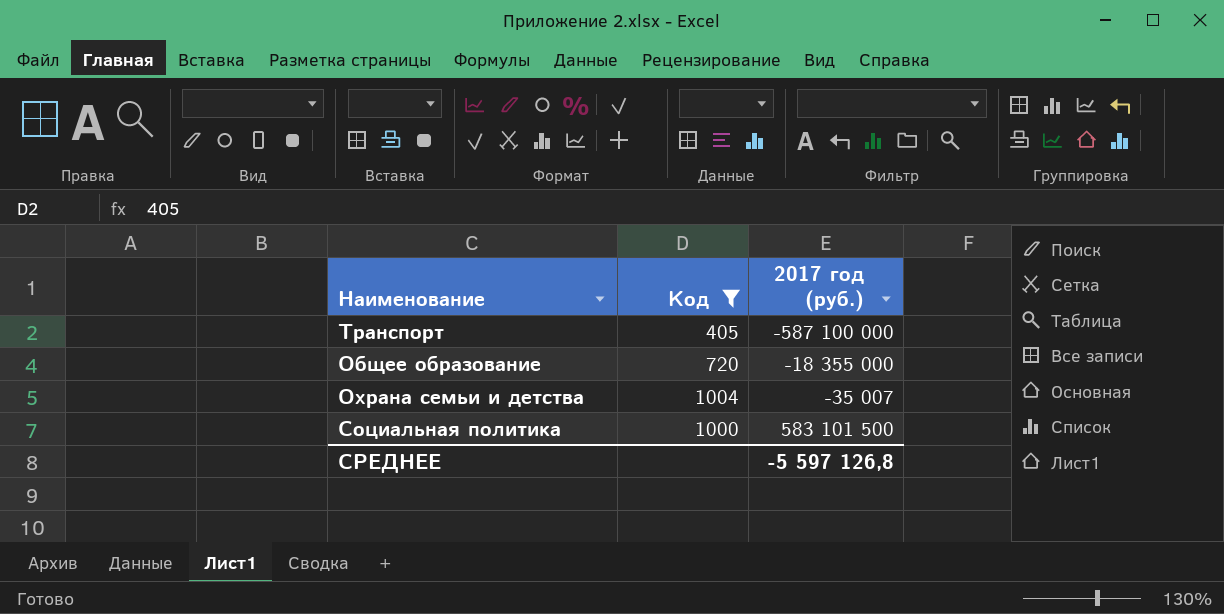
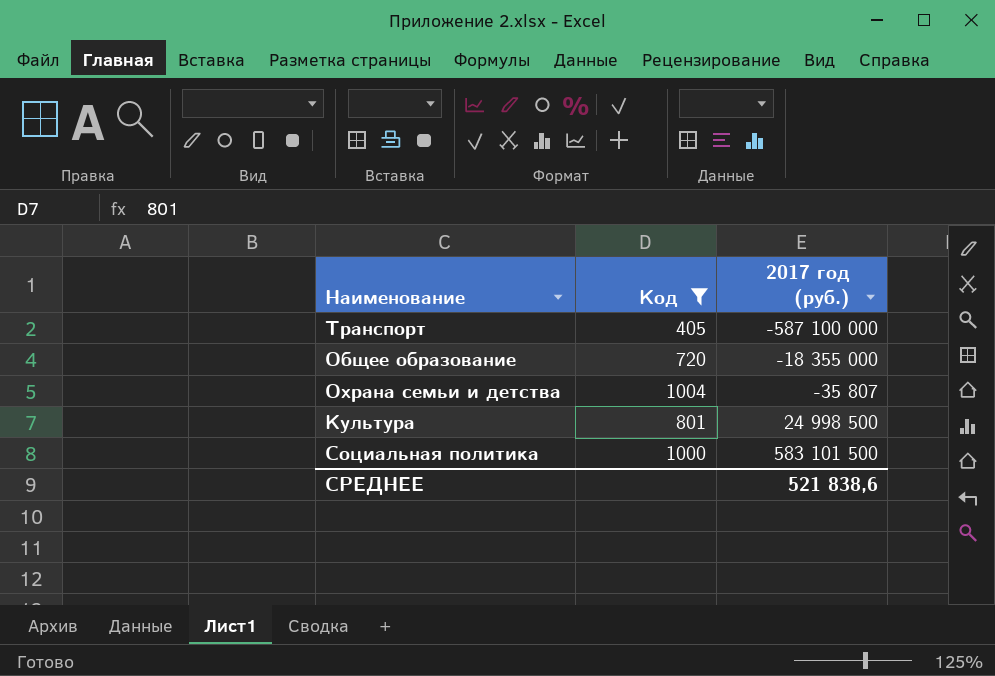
Охрана семьи и детства | 2017 год (руб.): -35 007 -> -35 807
row Культура: none -> 801 | 24 998 500
СРЕДНЕЕ | 2017 год (руб.): -5 597 126,8 -> 521 838,6

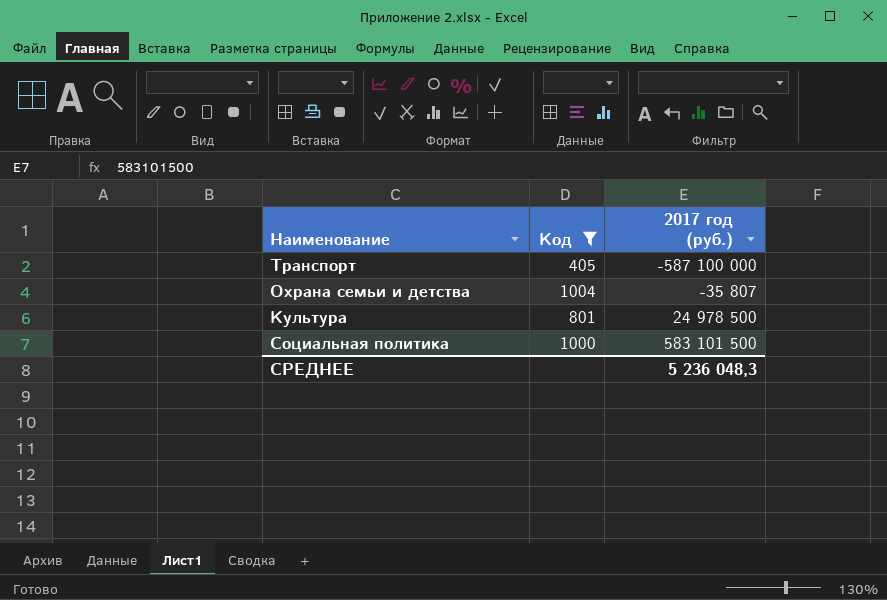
row Общее образование: 720 | -18 355 000 -> none
Культура | 2017 год (руб.): 24 998 500 -> 24 978 500
СРЕДНЕЕ | 2017 год (руб.): 521 838,6 -> 5 236 048,3

